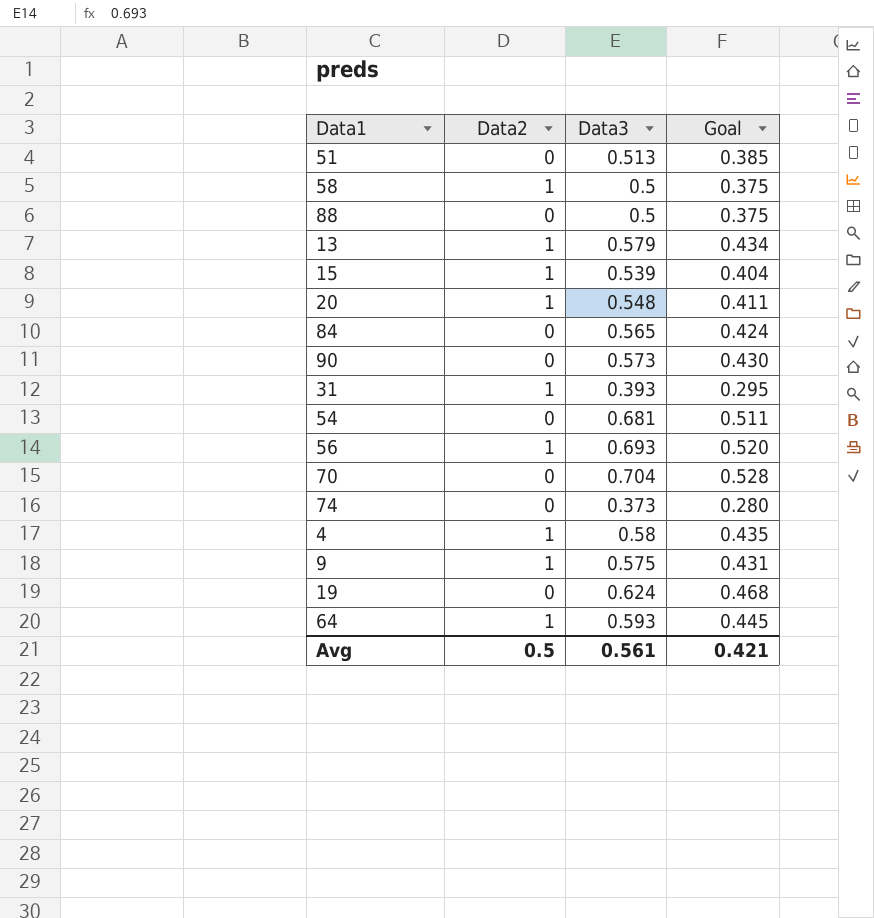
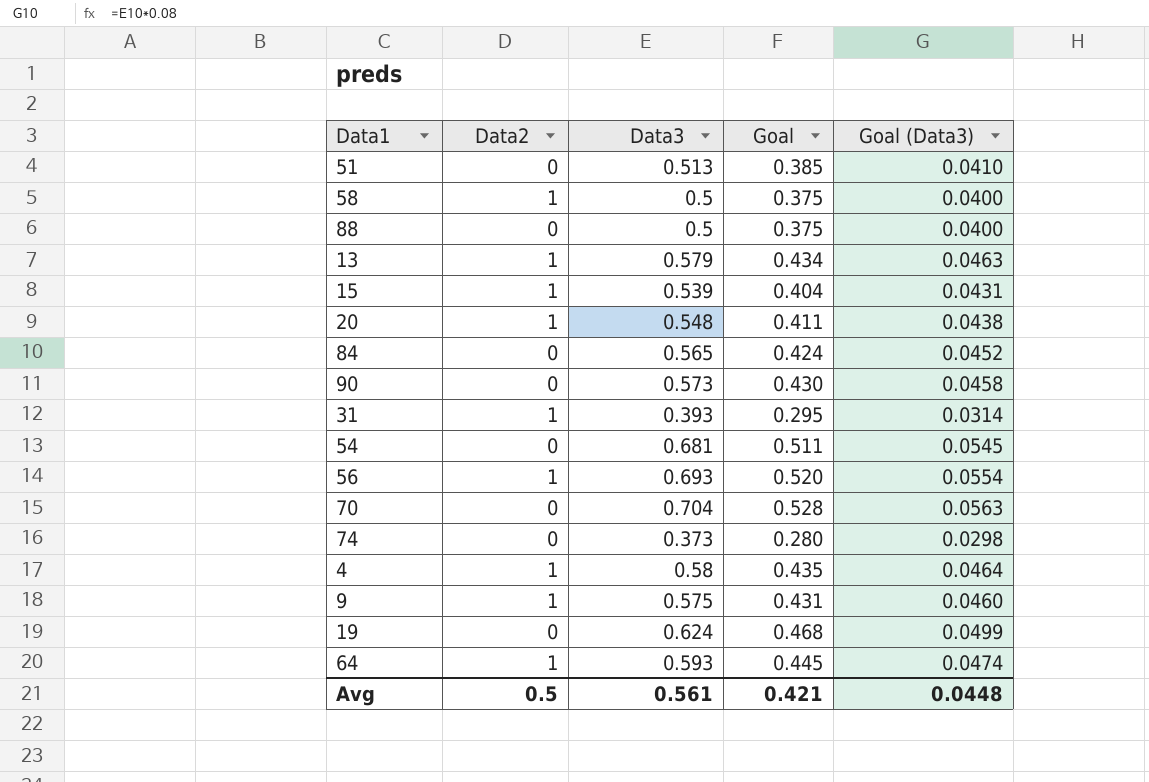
column Goal (Data3) | formula: none -> [Data3] * 0.08

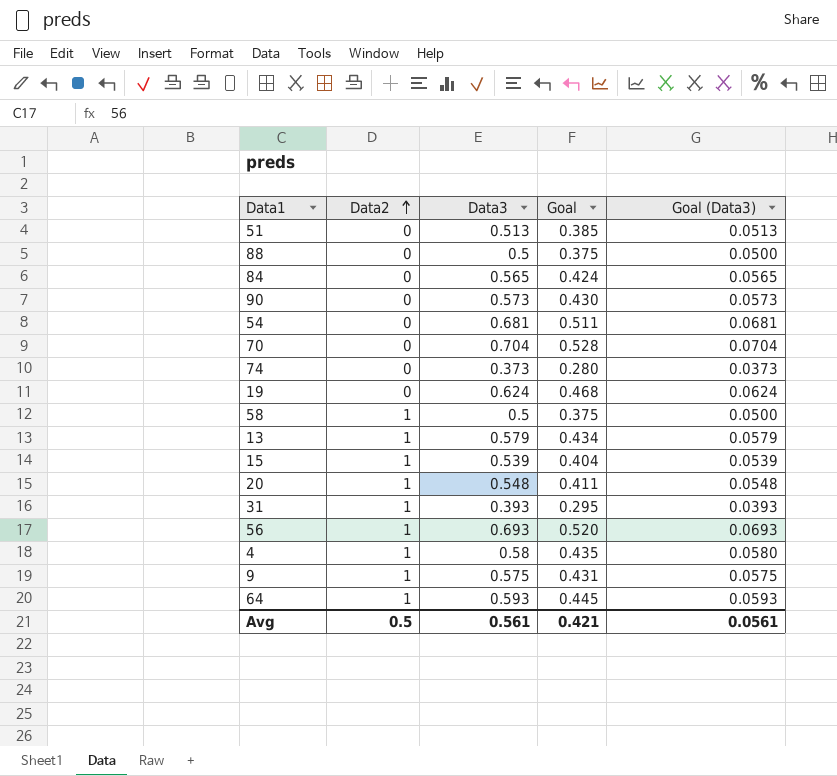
row order: none -> Data2 ascending
column Goal (Data3) | formula: [Data3] * 0.08 -> [Data3] * 0.1
Avg | Goal (Data3): 0.0448 -> 0.0561

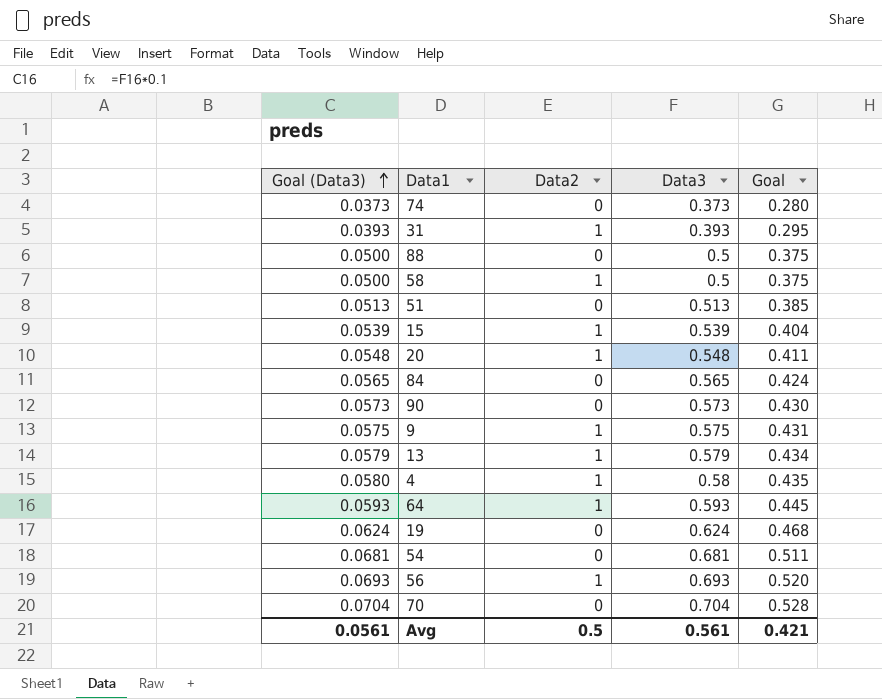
row order: Data2 ascending -> Goal (Data3) ascending
column Goal (Data3) | position: 5 -> 1

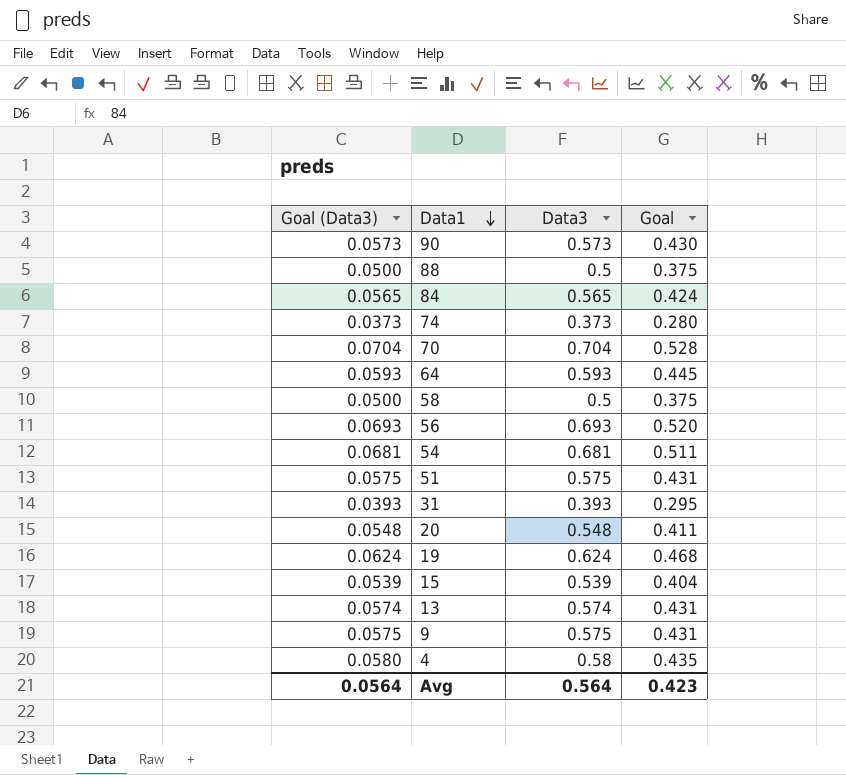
row order: Goal (Data3) ascending -> Data1 descending
column Data2 | position: 3 -> none
51 | Goal (Data3): 0.0513 -> 0.0575
51 | Data3: 0.513 -> 0.575
51 | Goal: 0.385 -> 0.431
13 | Goal (Data3): 0.0579 -> 0.0574
13 | Data3: 0.579 -> 0.574
13 | Goal: 0.434 -> 0.431
Avg | Goal (Data3): 0.0561 -> 0.0564
Avg | Data3: 0.561 -> 0.564
Avg | Goal: 0.421 -> 0.423

